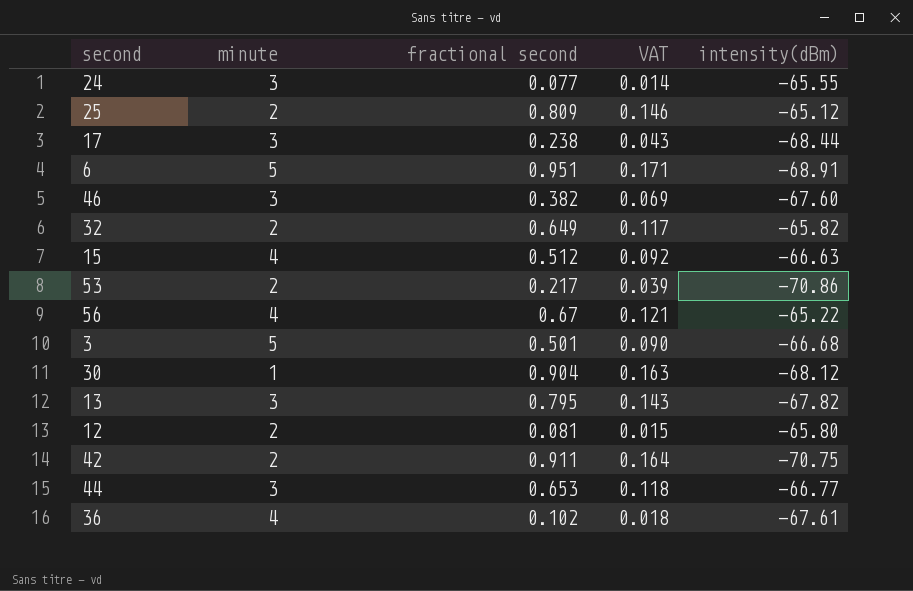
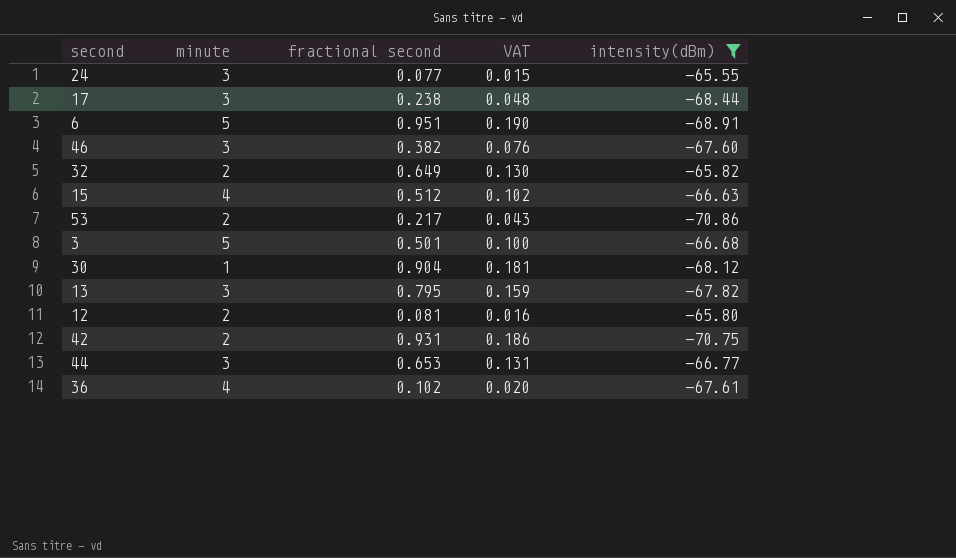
filter: none -> intensity(dBm) <= -65.55
column VAT | formula: [fractional second] * 0.18 -> [fractional second] * 0.2
42 | fractional second: 0.911 -> 0.931

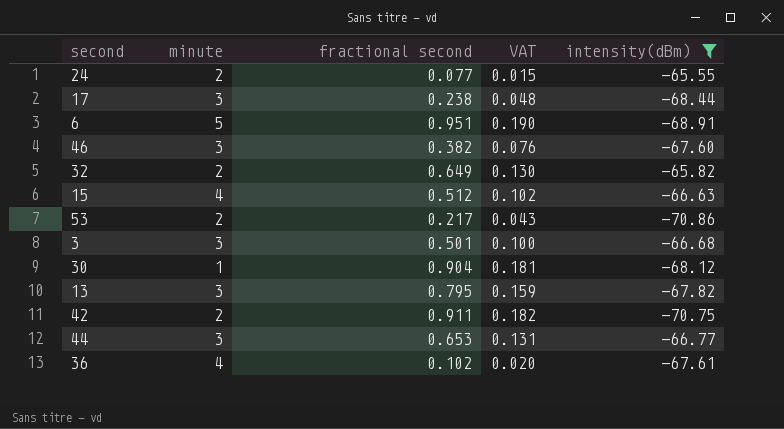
row 12: 2 | 0.081 | 0.016 | -65.80 -> none
24 | minute: 3 -> 2
3 | minute: 5 -> 3
42 | fractional second: 0.931 -> 0.911
42 | VAT: 0.186 -> 0.182

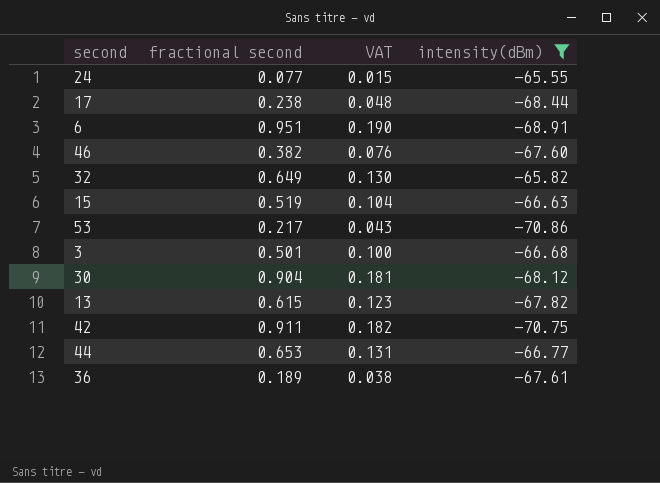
column minute | position: 2 -> none
15 | fractional second: 0.512 -> 0.519
15 | VAT: 0.102 -> 0.104
13 | fractional second: 0.795 -> 0.615
13 | VAT: 0.159 -> 0.123
36 | fractional second: 0.102 -> 0.189
36 | VAT: 0.020 -> 0.038

